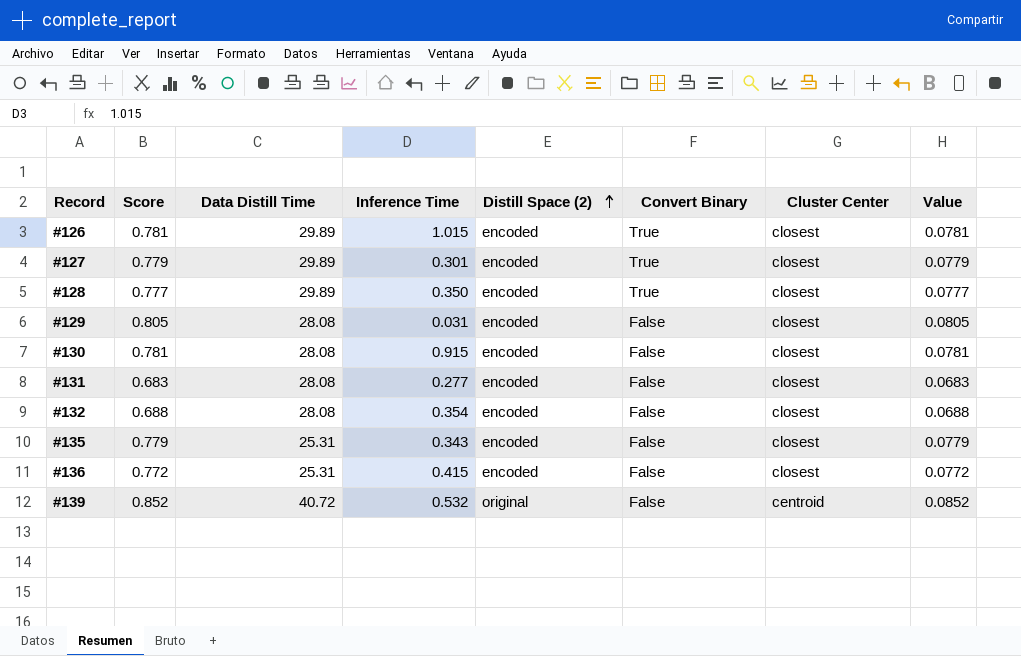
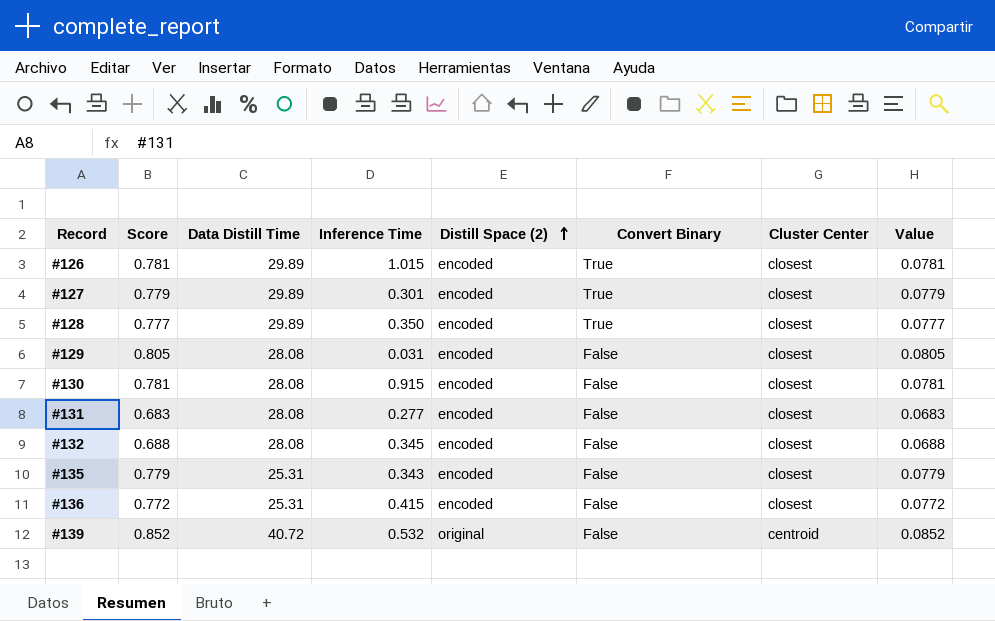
#132 | Inference Time: 0.354 -> 0.345

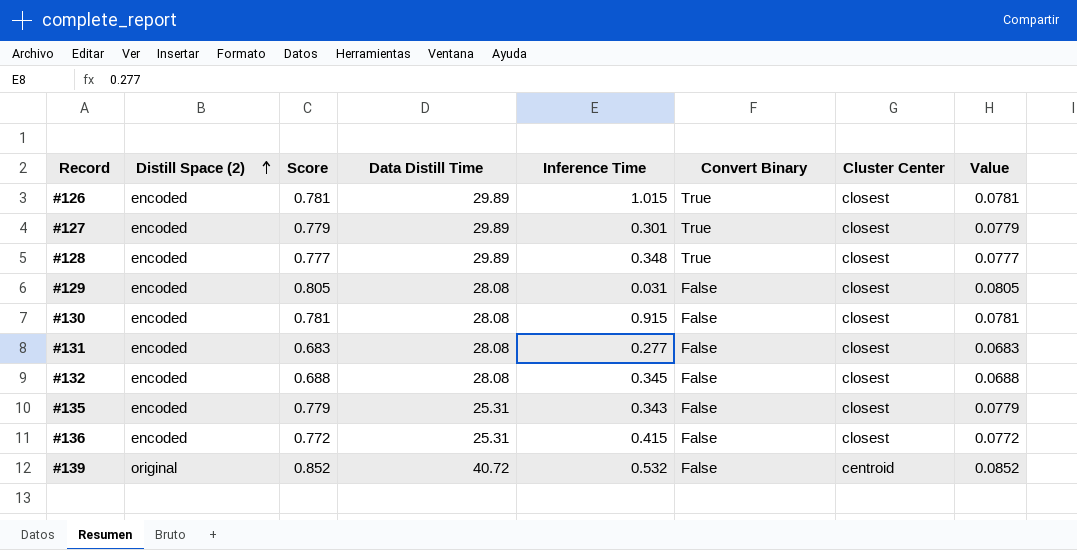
column Distill Space (2) | position: 5 -> 2
#128 | Inference Time: 0.350 -> 0.348

